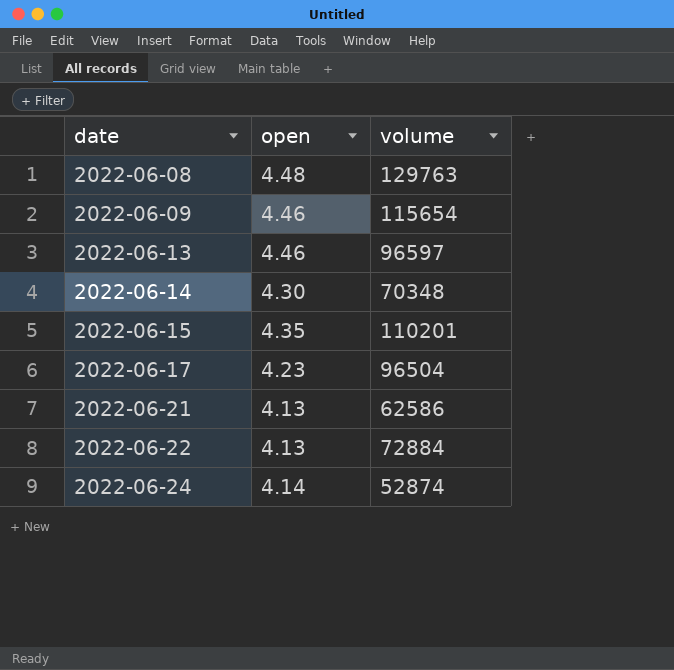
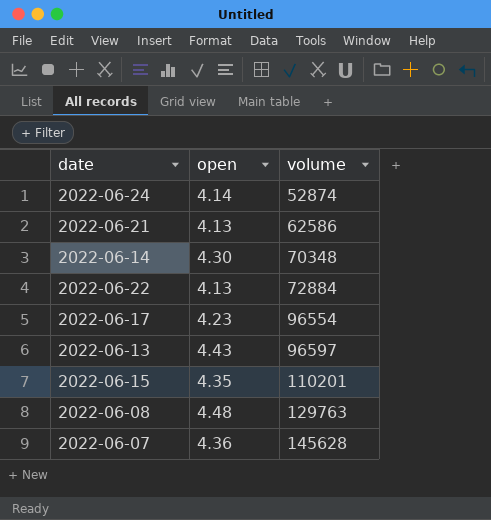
row order: date ascending -> volume ascending
row 2022-06-09: 4.46 | 115654 -> none
2022-06-17 | volume: 96504 -> 96554
2022-06-13 | open: 4.46 -> 4.43
row 2022-06-07: none -> 4.36 | 145628

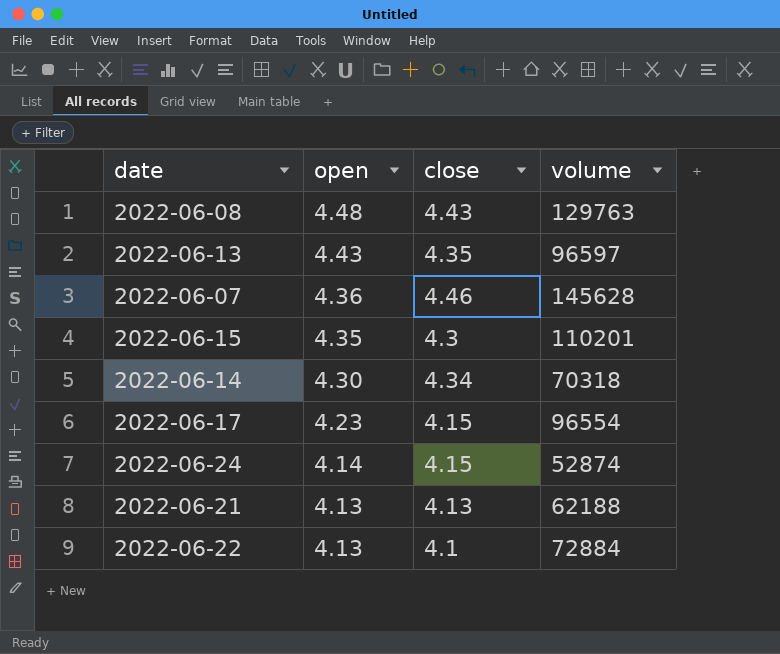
row order: volume ascending -> open descending
column close | position: none -> 3
2022-06-14 | volume: 70348 -> 70318
2022-06-21 | volume: 62586 -> 62188

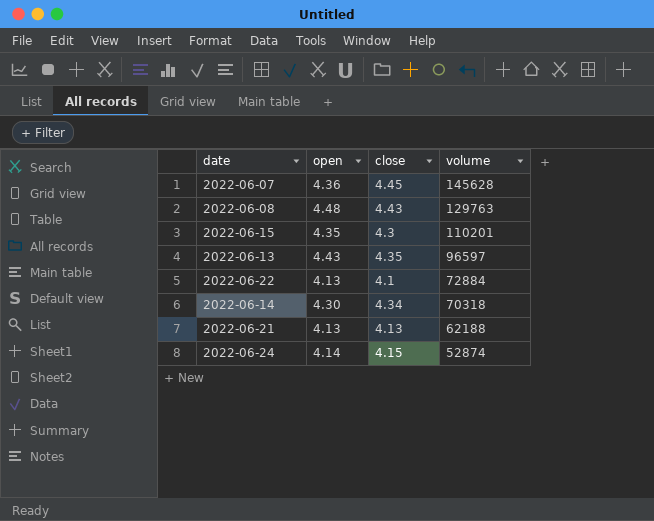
row order: open descending -> volume descending
row 2022-06-17: 4.23 | 4.15 | 96554 -> none
2022-06-07 | close: 4.46 -> 4.45

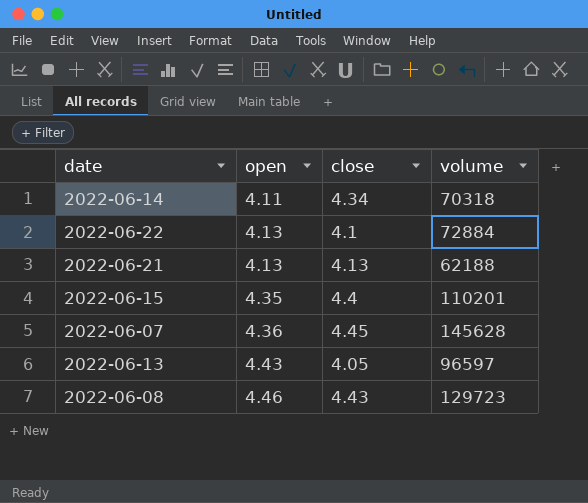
row order: volume descending -> open ascending
row 2022-06-24: 4.14 | 4.15 | 52874 -> none
2022-06-14 | open: 4.30 -> 4.11
2022-06-15 | close: 4.3 -> 4.4
2022-06-13 | close: 4.35 -> 4.05
2022-06-08 | open: 4.48 -> 4.46
2022-06-08 | volume: 129763 -> 129723

